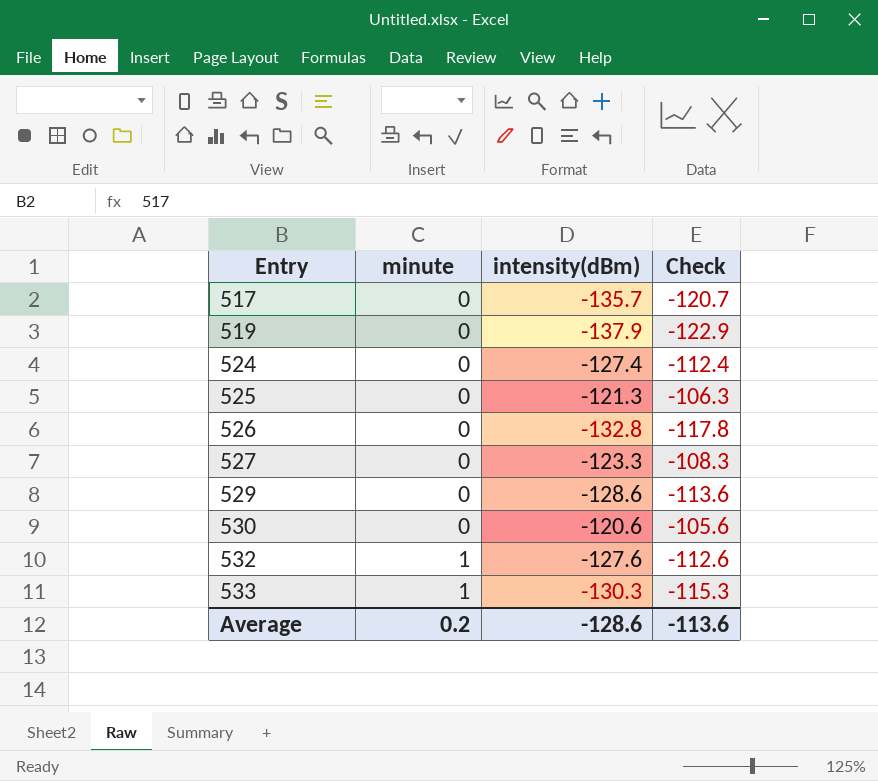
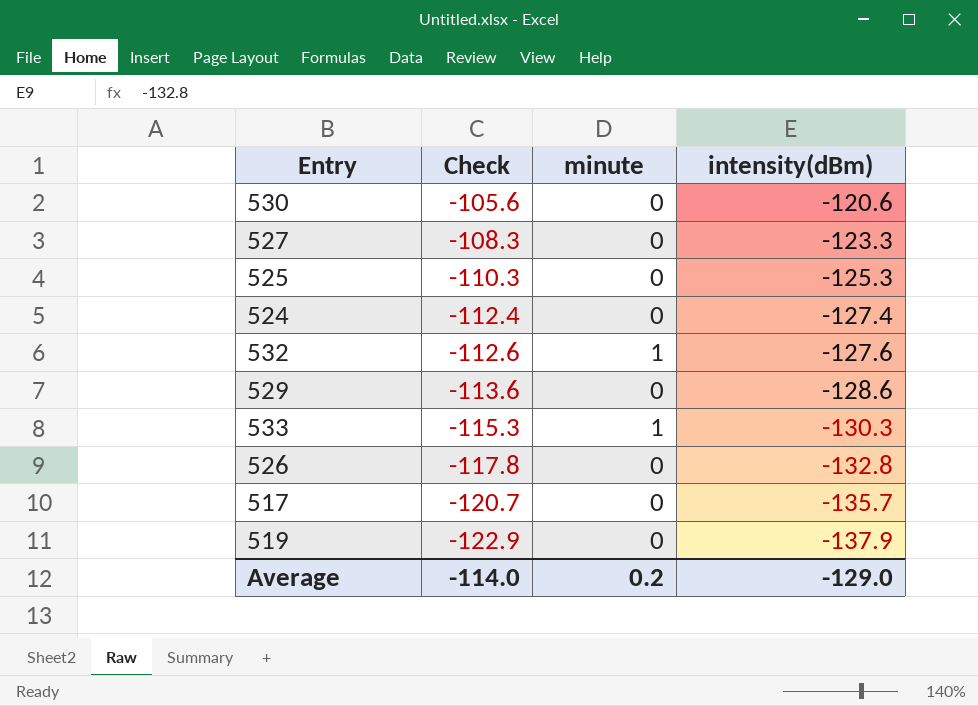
row order: Entry ascending -> Check descending
column Check | position: 4 -> 2
525 | Check: -106.3 -> -110.3
525 | intensity(dBm): -121.3 -> -125.3
Average | Check: -113.6 -> -114.0
Average | intensity(dBm): -128.6 -> -129.0

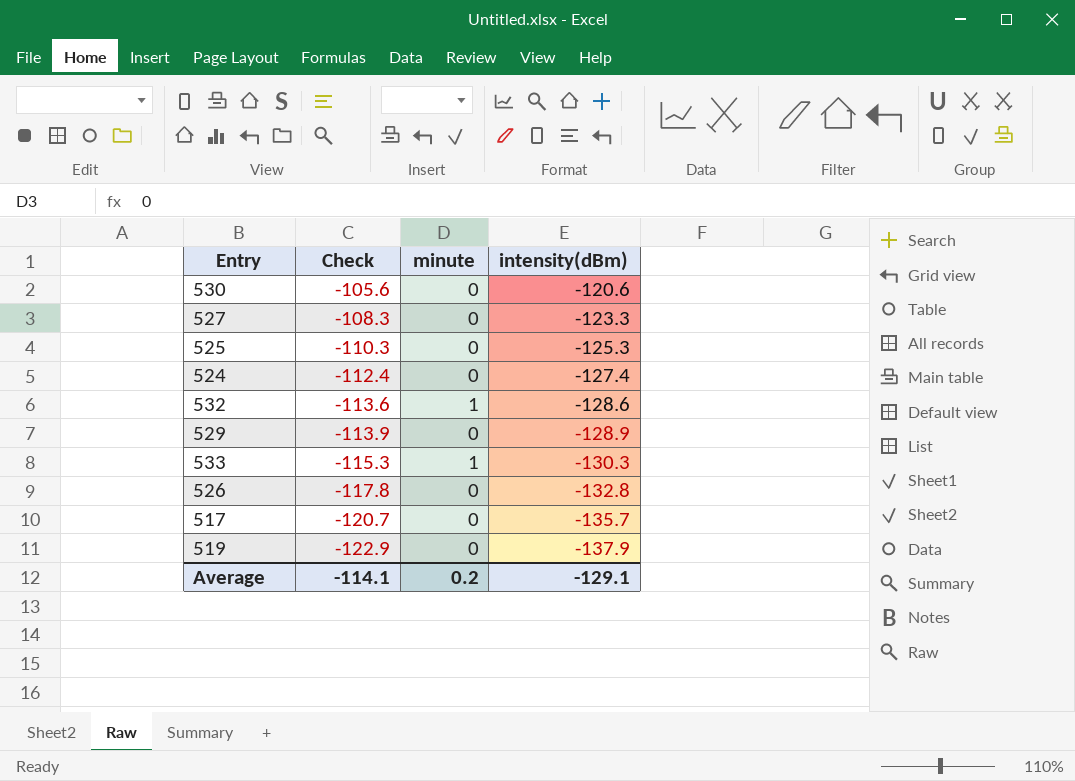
532 | Check: -112.6 -> -113.6
532 | intensity(dBm): -127.6 -> -128.6
529 | Check: -113.6 -> -113.9
529 | intensity(dBm): -128.6 -> -128.9
Average | Check: -114.0 -> -114.1
Average | intensity(dBm): -129.0 -> -129.1

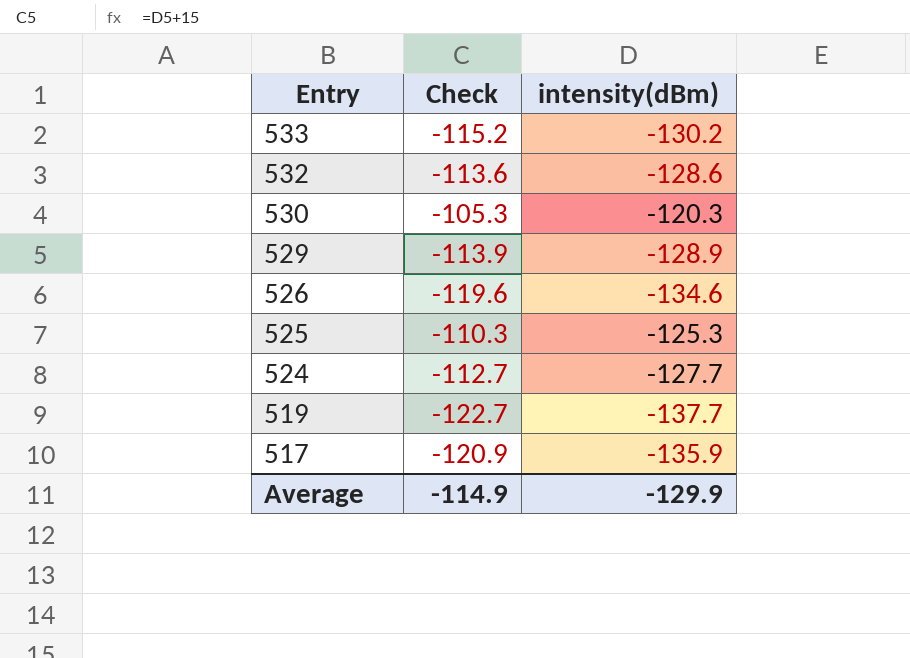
row order: Check descending -> Entry descending
column minute | position: 3 -> none
row 527: -108.3 | 0 | -123.3 -> none
533 | Check: -115.3 -> -115.2
533 | intensity(dBm): -130.3 -> -130.2
530 | Check: -105.6 -> -105.3
530 | intensity(dBm): -120.6 -> -120.3
526 | Check: -117.8 -> -119.6
526 | intensity(dBm): -132.8 -> -134.6
524 | Check: -112.4 -> -112.7
524 | intensity(dBm): -127.4 -> -127.7
519 | Check: -122.9 -> -122.7
519 | intensity(dBm): -137.9 -> -137.7
517 | Check: -120.7 -> -120.9
517 | intensity(dBm): -135.7 -> -135.9
Average | Check: -114.1 -> -114.9
Average | intensity(dBm): -129.1 -> -129.9

